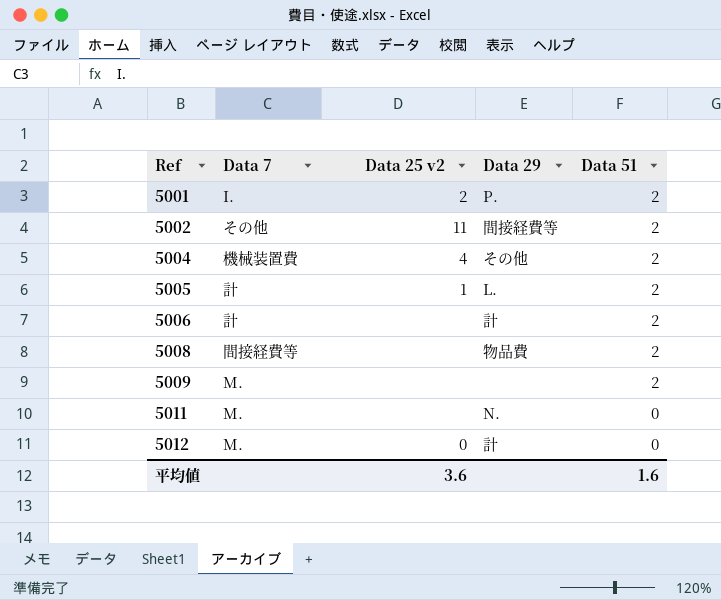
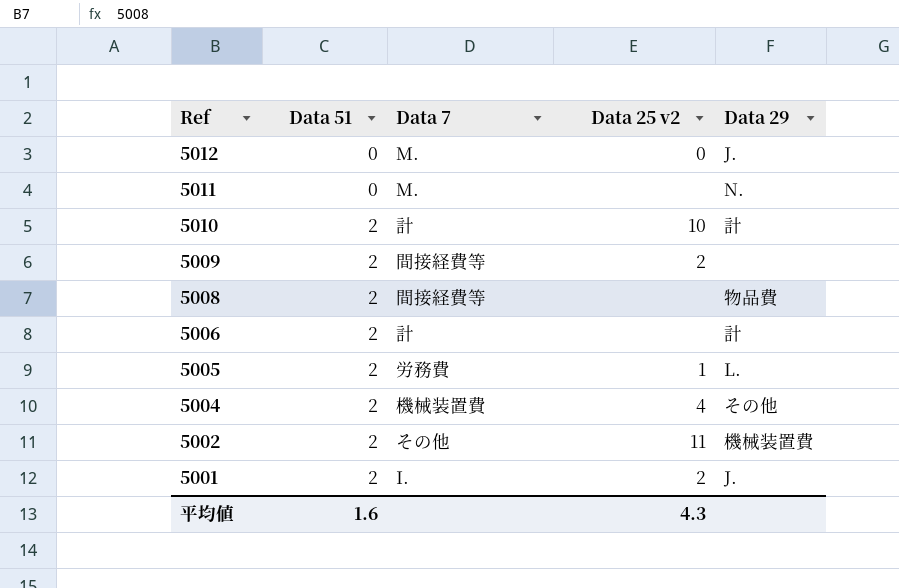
row order: Ref ascending -> Ref descending
column Data 51 | position: 5 -> 2
5012 | Data 29: 計 -> J.
row 5010: none -> 2 | 計 | 10 | 計
5009 | Data 7: M. -> 間接経費等
5009 | Data 25 v2: none -> 2
5005 | Data 7: 計 -> 労務費
5002 | Data 29: 間接経費等 -> 機械装置費
5001 | Data 29: P. -> J.
平均値 | Data 25 v2: 3.6 -> 4.3

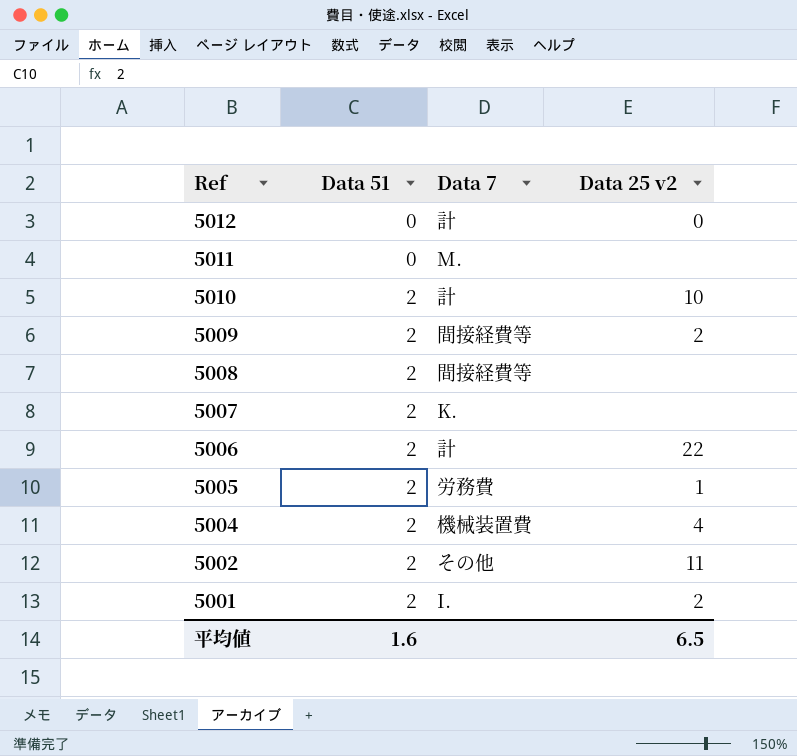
column Data 29 | position: 5 -> none
5012 | Data 7: M. -> 計
row 5007: none -> 2 | K. | none
5006 | Data 25 v2: none -> 22
平均値 | Data 25 v2: 4.3 -> 6.5

